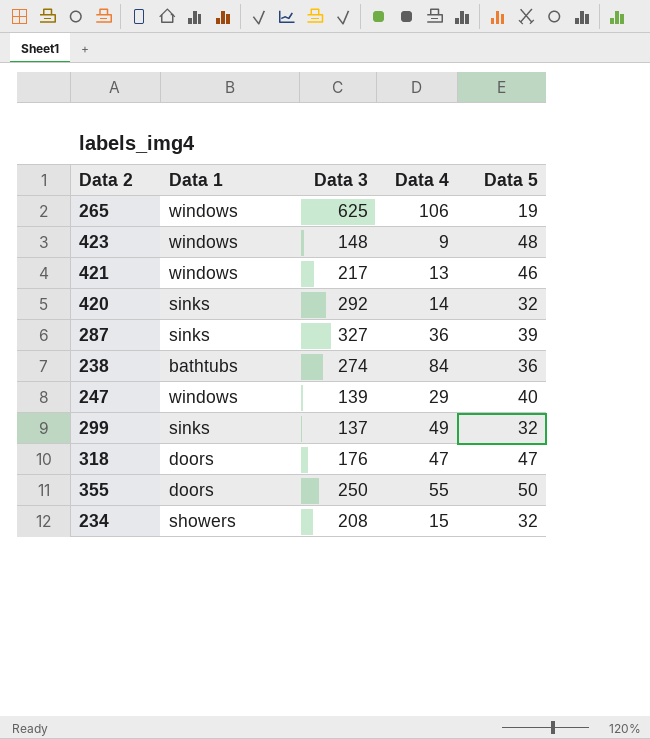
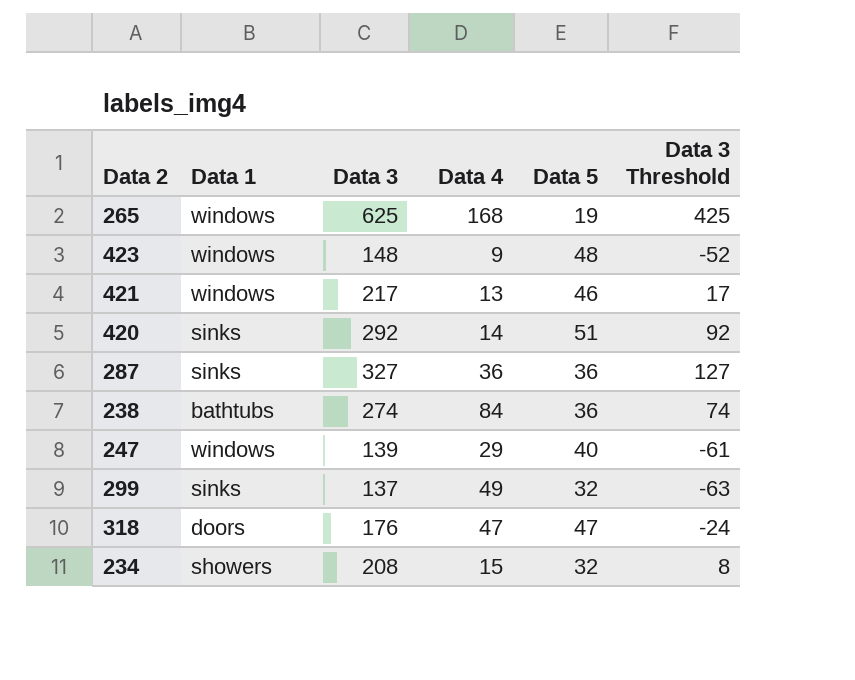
column Data 3 Threshold | formula: none -> [Data 3] - 200
row 355: doors | 250 | 55 | 50 -> none
265 | Data 4: 106 -> 168
420 | Data 5: 32 -> 51
287 | Data 5: 39 -> 36

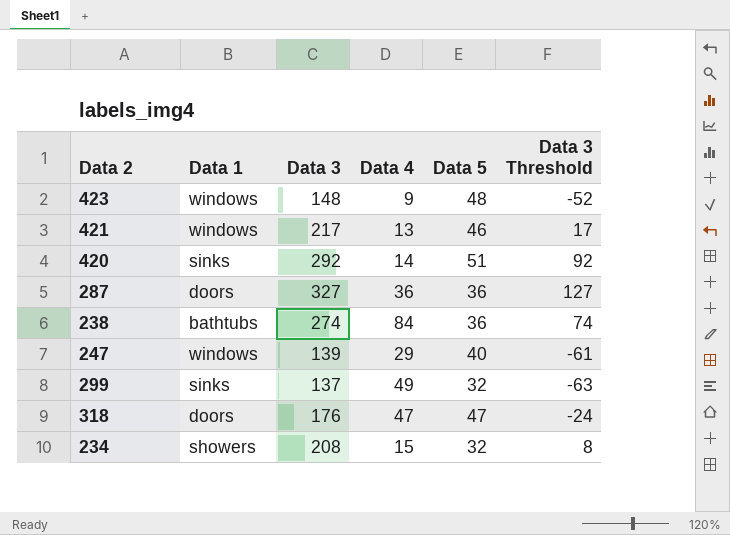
row 265: windows | 625 | 168 | 19 | 425 -> none
287 | Data 1: sinks -> doors

